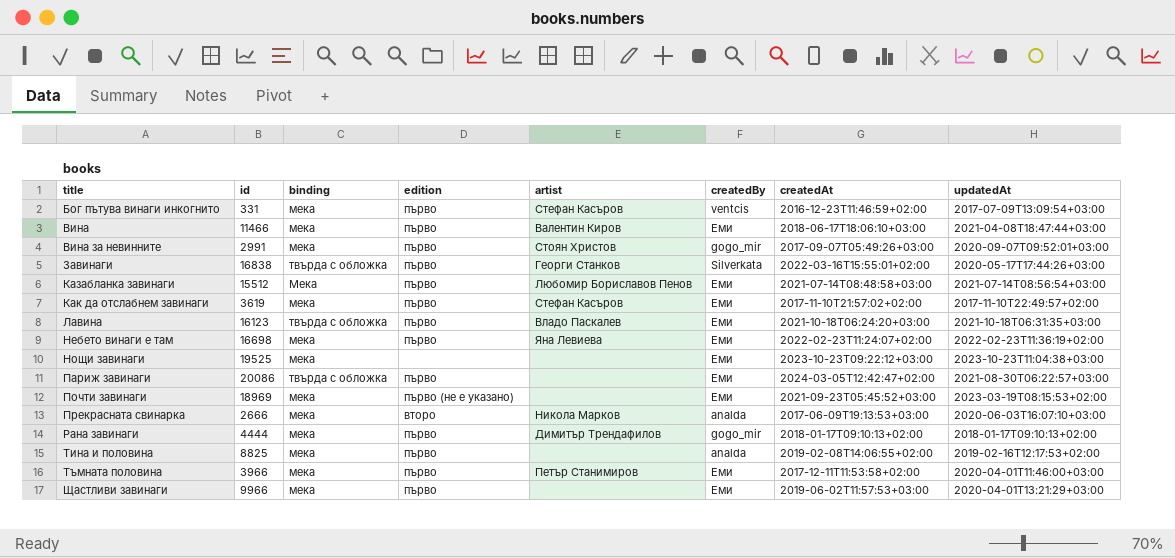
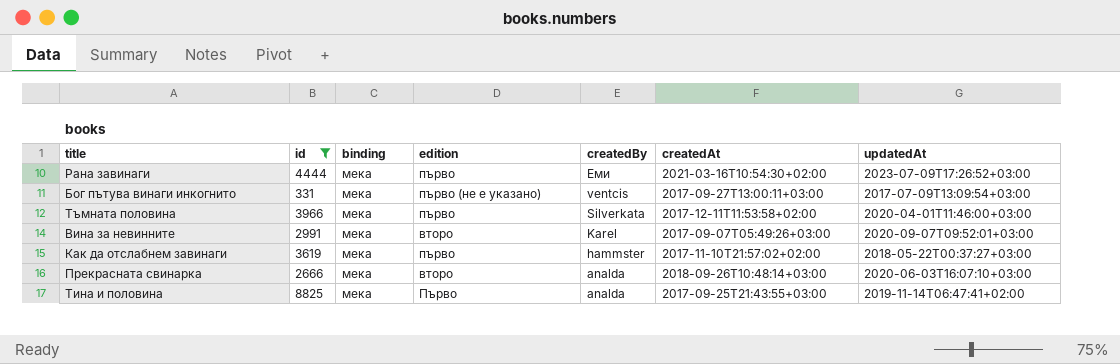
filter: none -> id <= 8825
row order: title ascending -> createdBy descending
column artist | position: 5 -> none
Рана завинаги | createdBy: gogo_mir -> Еми
Рана завинаги | createdAt: 2018-01-17T09:10:13+02:00 -> 2021-03-16T10:54:30+02:00
Рана завинаги | updatedAt: 2018-01-17T09:10:13+02:00 -> 2023-07-09T17:26:52+03:00
Бог пътува винаги инкогнито | edition: първо -> първо (не е указано)
Бог пътува винаги инкогнито | createdAt: 2016-12-23T11:46:59+02:00 -> 2017-09-27T13:00:11+03:00
Тъмната половина | createdBy: Еми -> Silverkata
Вина за невинните | edition: първо -> второ
Вина за невинните | createdBy: gogo_mir -> Karel
Как да отслабнем завинаги | createdBy: Еми -> hammster
Как да отслабнем завинаги | updatedAt: 2017-11-10T22:49:57+02:00 -> 2018-05-22T00:37:27+03:00
Прекрасната свинарка | createdAt: 2017-06-09T19:13:53+03:00 -> 2018-09-26T10:48:14+03:00
Тина и половина | edition: първо -> Първо
Тина и половина | createdAt: 2019-02-08T14:06:55+02:00 -> 2017-09-25T21:43:55+03:00
Тина и половина | updatedAt: 2019-02-16T12:17:53+02:00 -> 2019-11-14T06:47:41+02:00

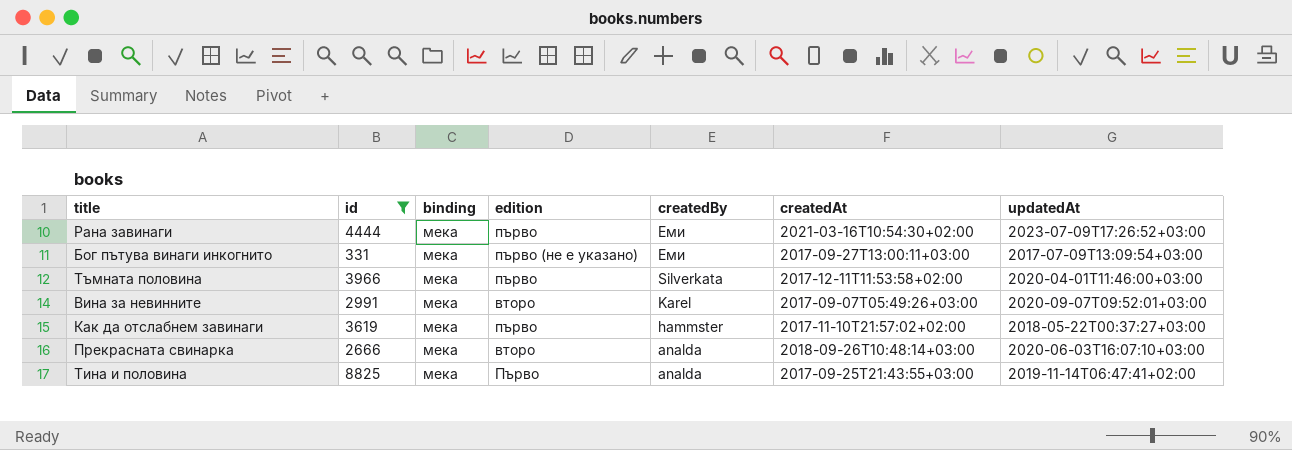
Бог пътува винаги инкогнито | createdBy: ventcis -> Еми

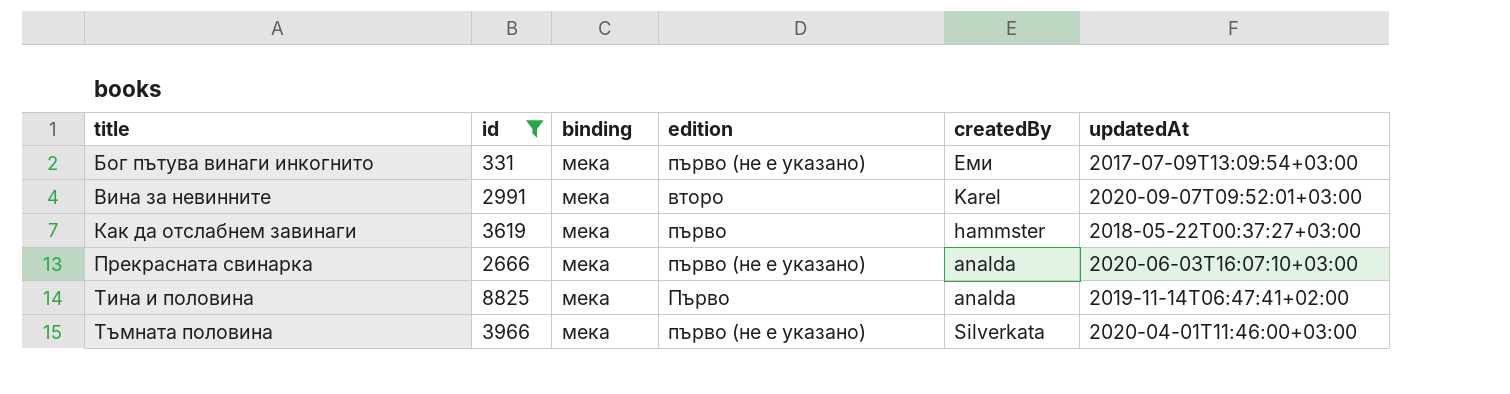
row order: createdBy descending -> title ascending
column createdAt | position: 6 -> none
row Рана завинаги: 4444 | мека | първо | Еми | 2021-03-16T10:54:30+02:00 | 2023-07-09T17:26:52+03:00 -> none
Прекрасната свинарка | edition: второ -> първо (не е указано)
Тъмната половина | edition: първо -> първо (не е указано)

